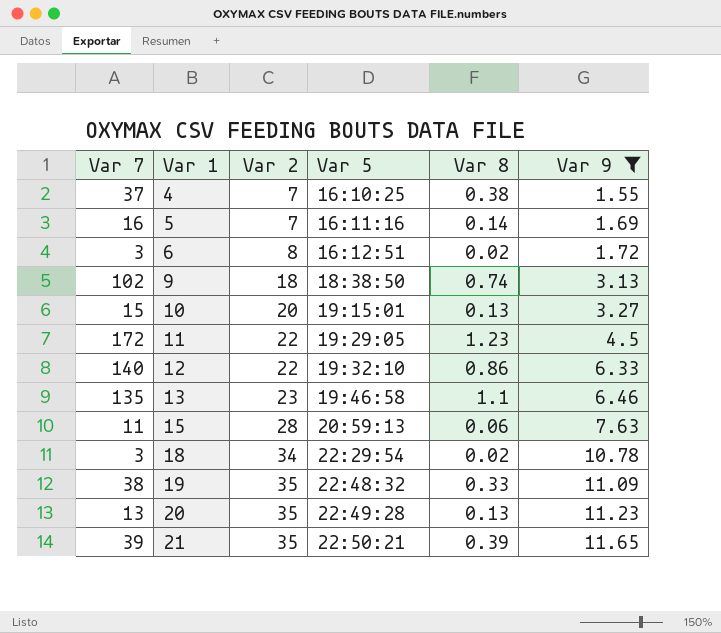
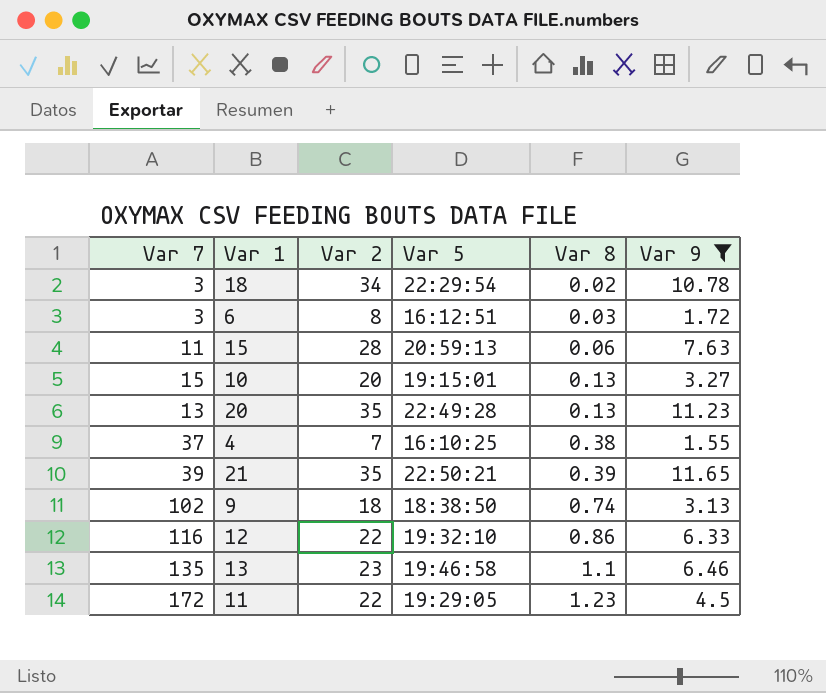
row order: Var 1 ascending -> Var 8 ascending
row 5: 16 | 7 | 16:11:16 | 0.14 | 1.69 -> none
row 19: 38 | 35 | 22:48:32 | 0.33 | 11.09 -> none
6 | Var 8: 0.02 -> 0.03
12 | Var 7: 140 -> 116

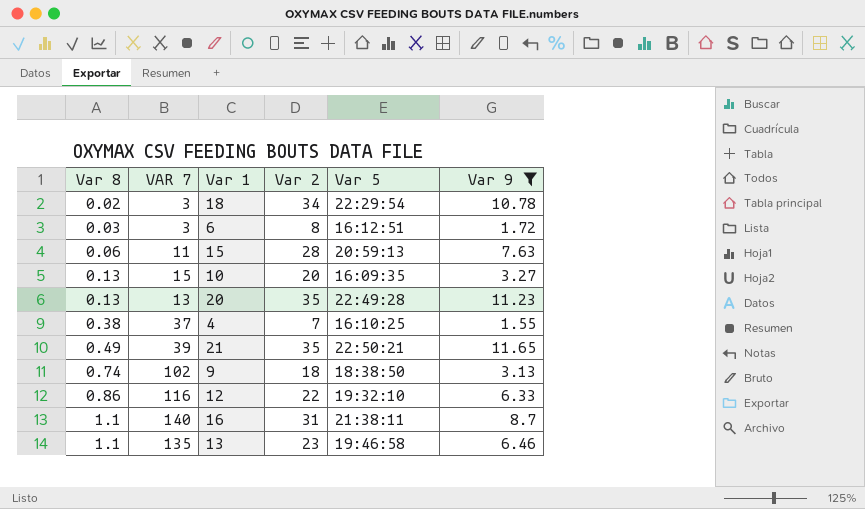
column Var 8 | position: 5 -> 1
column name: Var 7 -> VAR 7
row 11: 172 | 22 | 19:29:05 | 1.23 | 4.5 -> none
10 | Var 5: 19:15:01 -> 16:09:35
21 | Var 8: 0.39 -> 0.49
row 16: none -> 1.1 | 140 | 31 | 21:38:11 | 8.7

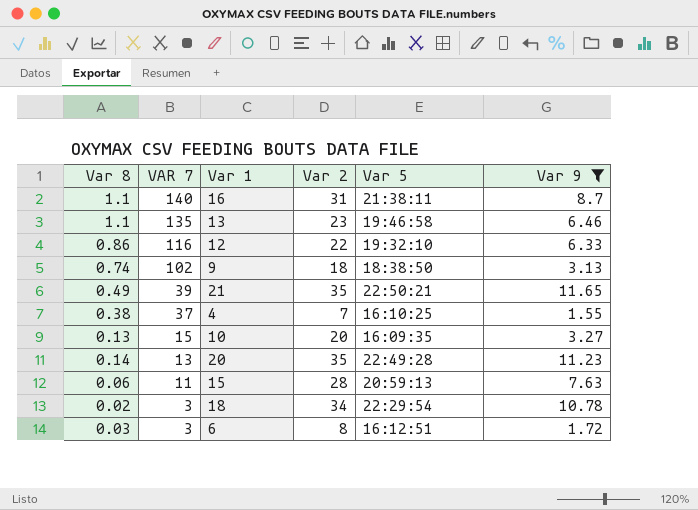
row order: Var 8 ascending -> VAR 7 descending
20 | Var 8: 0.13 -> 0.14

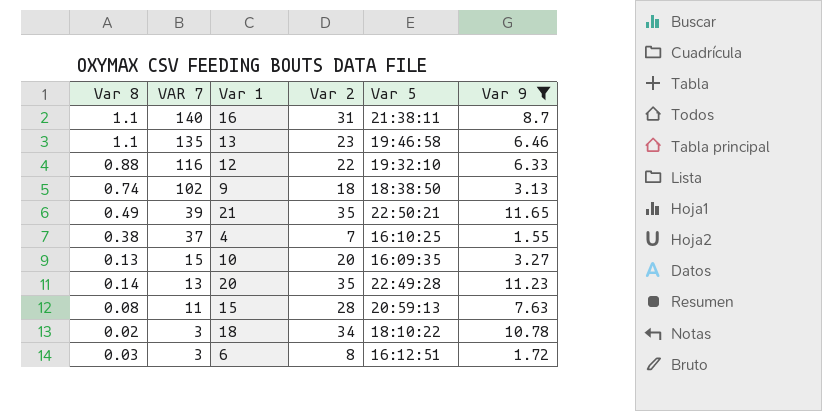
12 | Var 8: 0.86 -> 0.88
15 | Var 8: 0.06 -> 0.08
18 | Var 5: 22:29:54 -> 18:10:22

